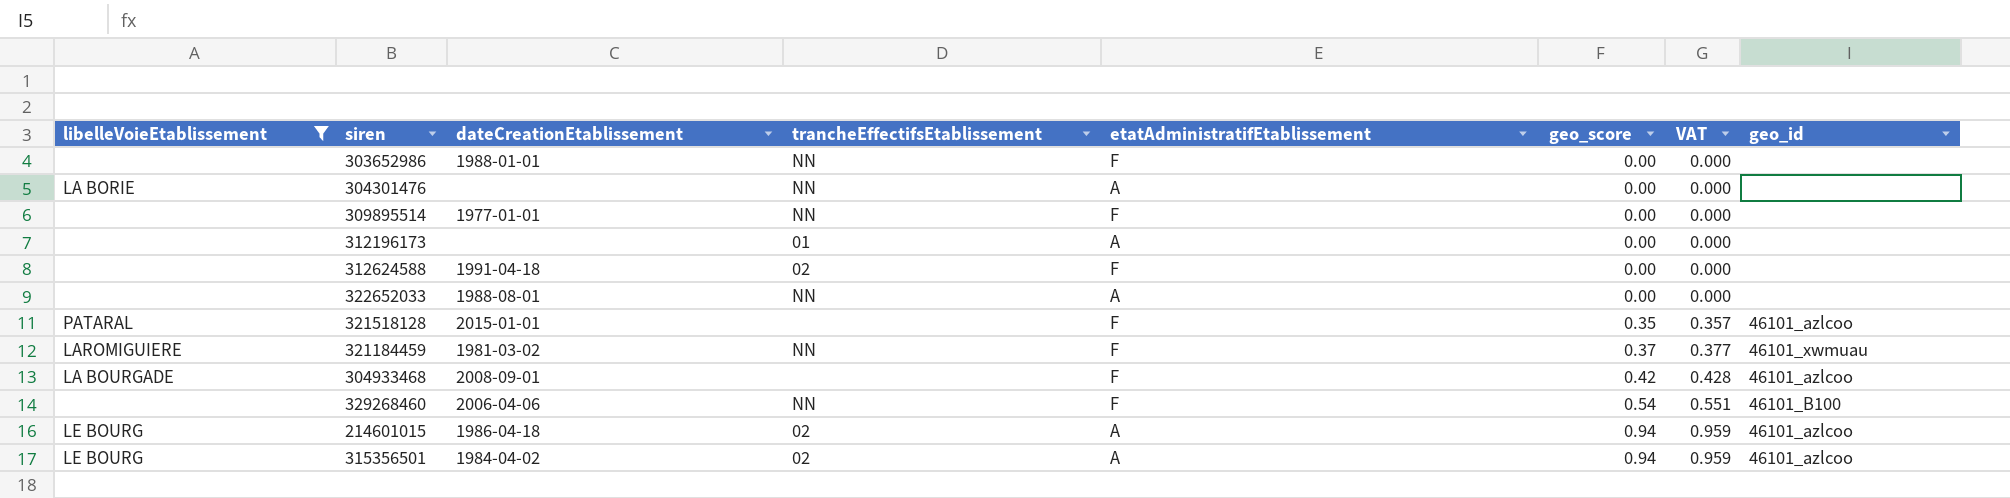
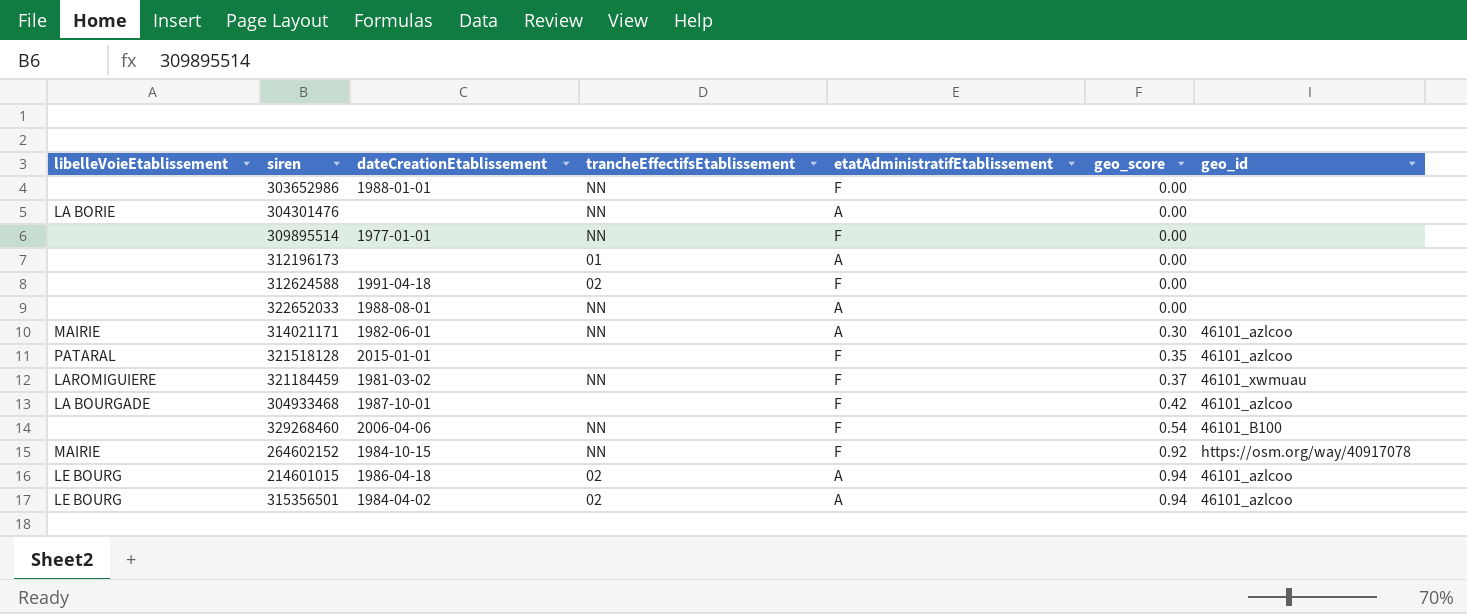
filter: libelleVoieEtablissement != MAIRIE -> none
column VAT | formula: [geo_score] * 1.02 -> none
304933468 | dateCreationEtablissement: 2008-09-01 -> 1987-10-01

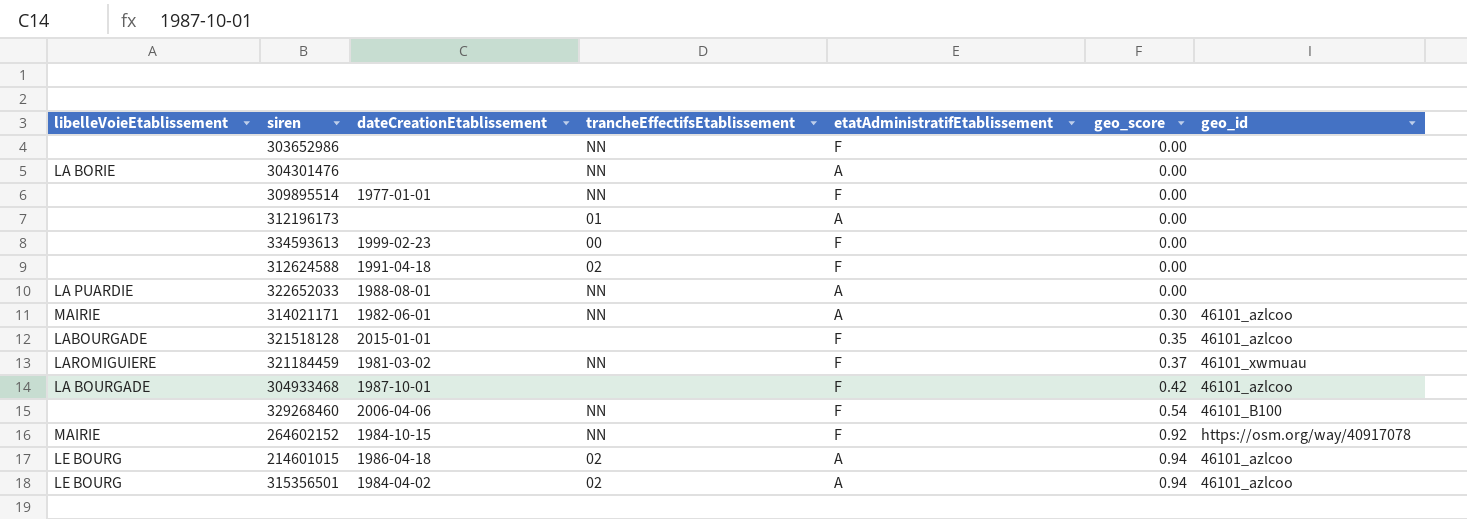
303652986 | dateCreationEtablissement: 1988-01-01 -> none
row 334593613: none -> none | 1999-02-23 | 00 | F | 0.00 | none
322652033 | libelleVoieEtablissement: none -> LA PUARDIE
321518128 | libelleVoieEtablissement: PATARAL -> LABOURGADE

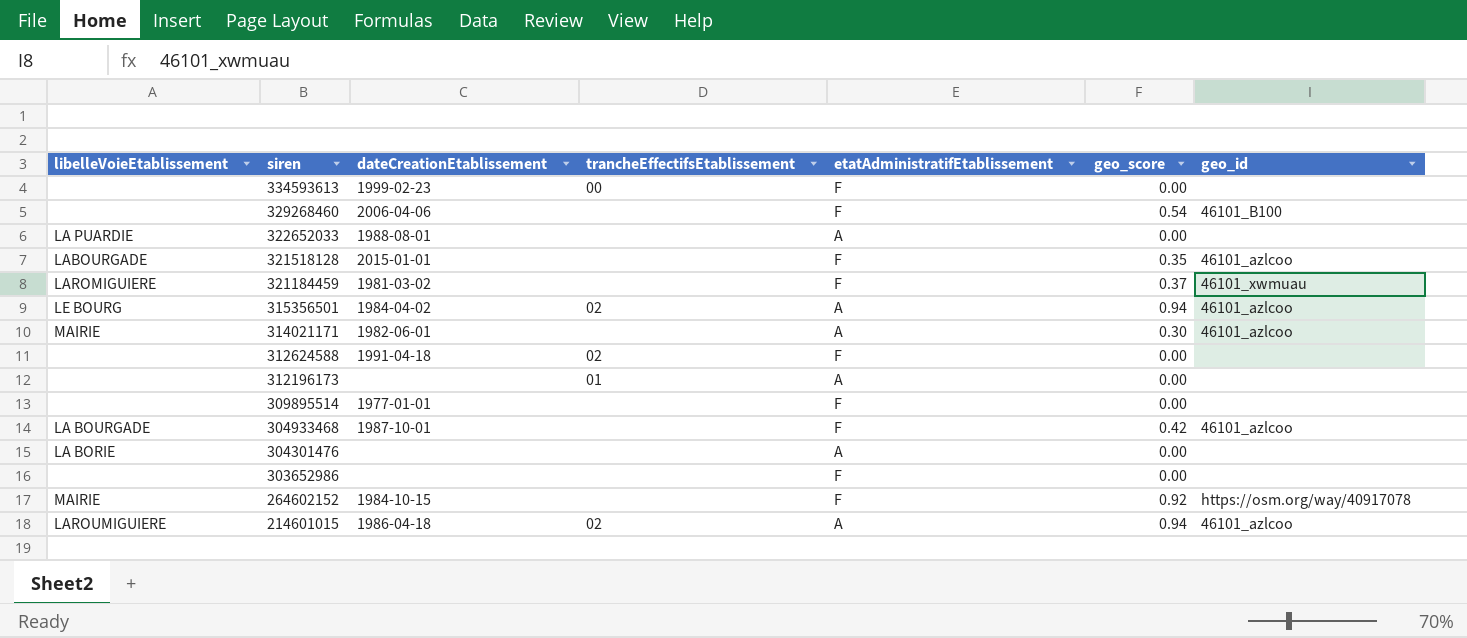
row order: geo_score ascending -> siren descending
329268460 | trancheEffectifsEtablissement: NN -> none
322652033 | trancheEffectifsEtablissement: NN -> none
321184459 | trancheEffectifsEtablissement: NN -> none
314021171 | trancheEffectifsEtablissement: NN -> none
309895514 | trancheEffectifsEtablissement: NN -> none
304301476 | trancheEffectifsEtablissement: NN -> none
303652986 | trancheEffectifsEtablissement: NN -> none
264602152 | trancheEffectifsEtablissement: NN -> none
214601015 | libelleVoieEtablissement: LE BOURG -> LAROUMIGUIERE

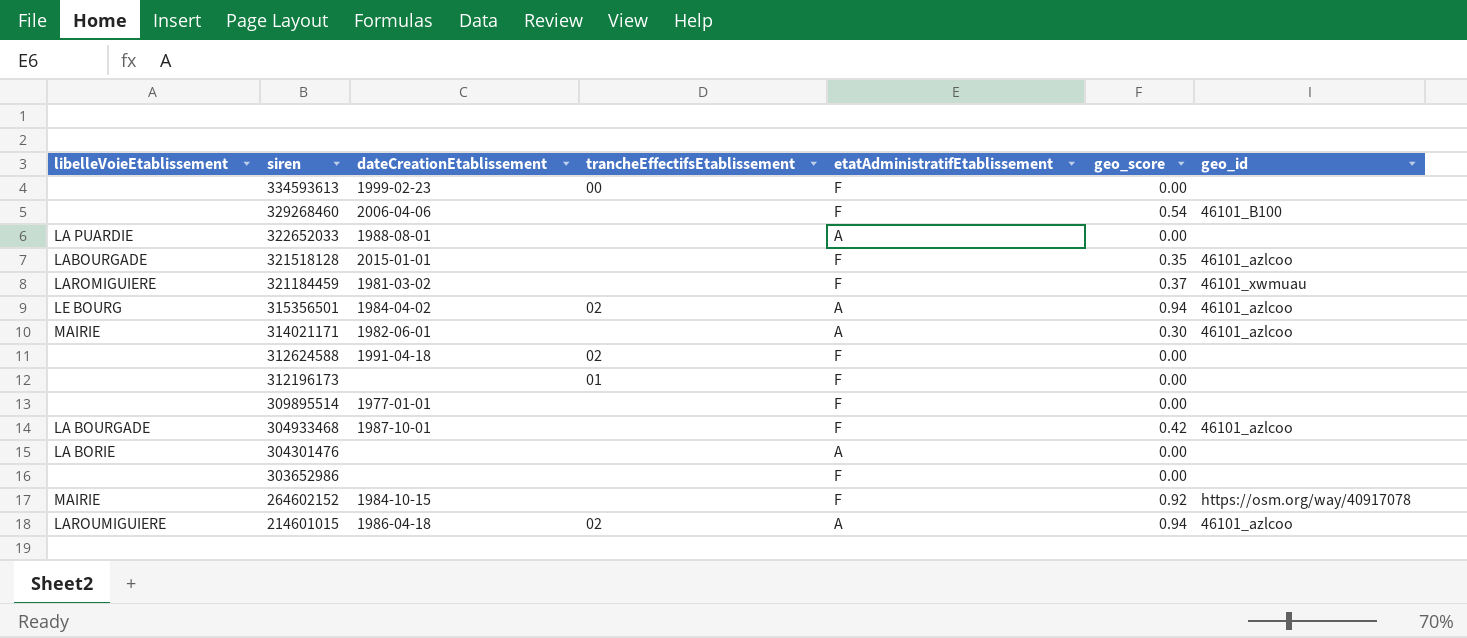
312196173 | etatAdministratifEtablissement: A -> F

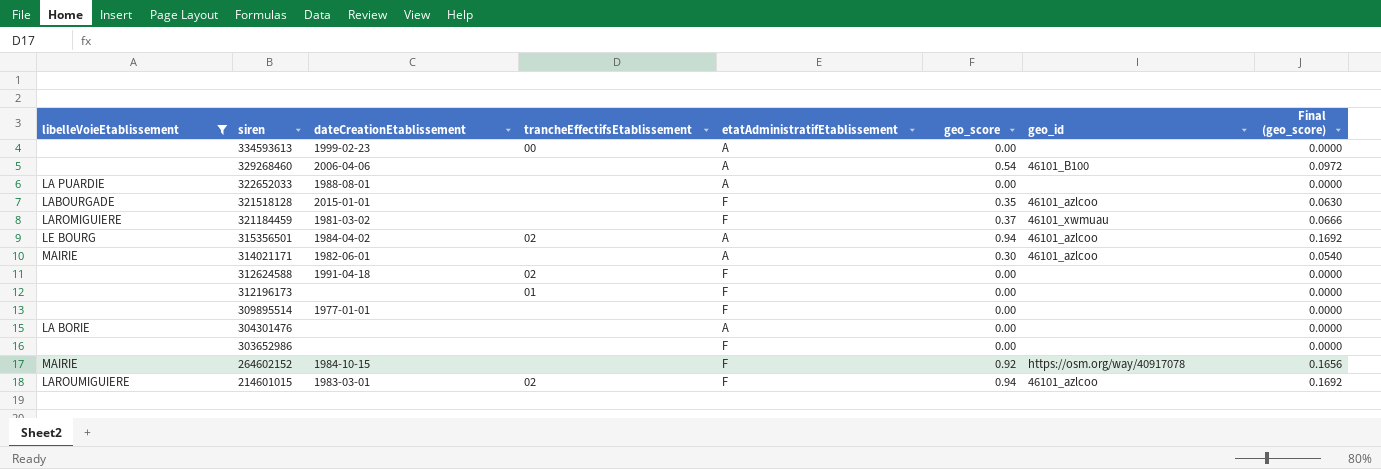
filter: none -> libelleVoieEtablissement != LA BOURGADE
column Final (geo_score) | formula: none -> [geo_score] * 0.18
334593613 | etatAdministratifEtablissement: F -> A
329268460 | etatAdministratifEtablissement: F -> A
214601015 | dateCreationEtablissement: 1986-04-18 -> 1983-03-01
214601015 | etatAdministratifEtablissement: A -> F

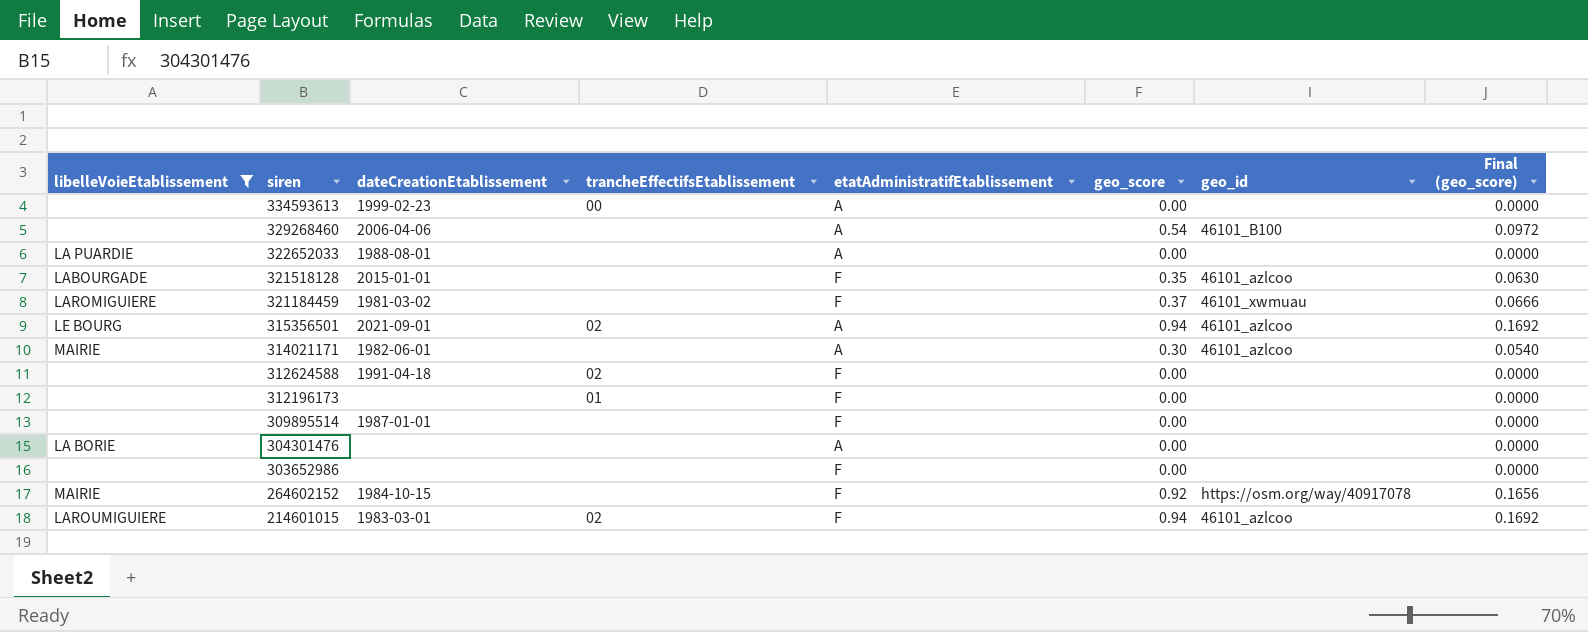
315356501 | dateCreationEtablissement: 1984-04-02 -> 2021-09-01
309895514 | dateCreationEtablissement: 1977-01-01 -> 1987-01-01

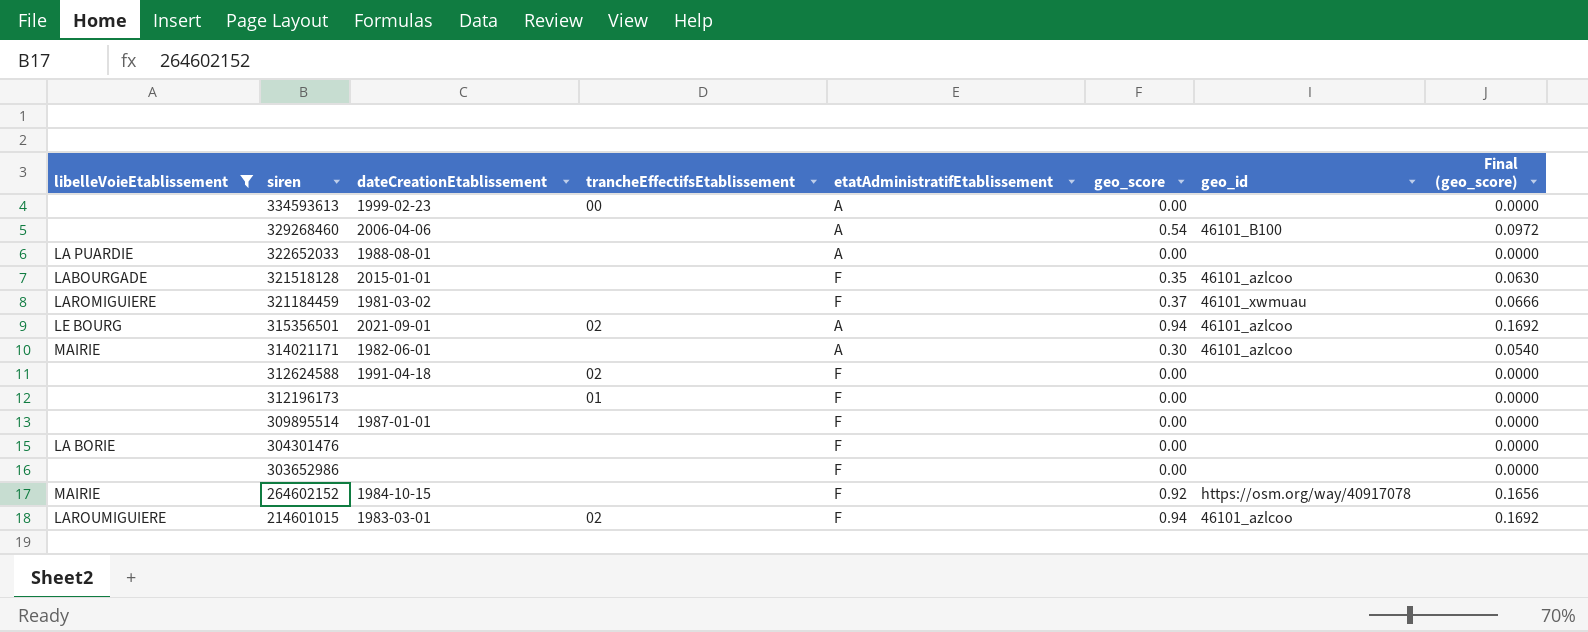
304301476 | etatAdministratifEtablissement: A -> F

